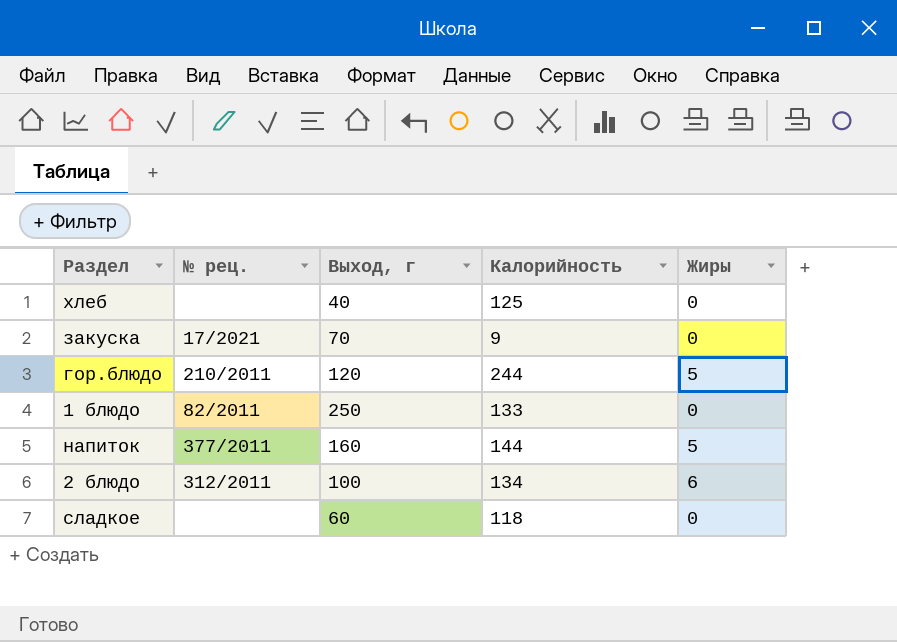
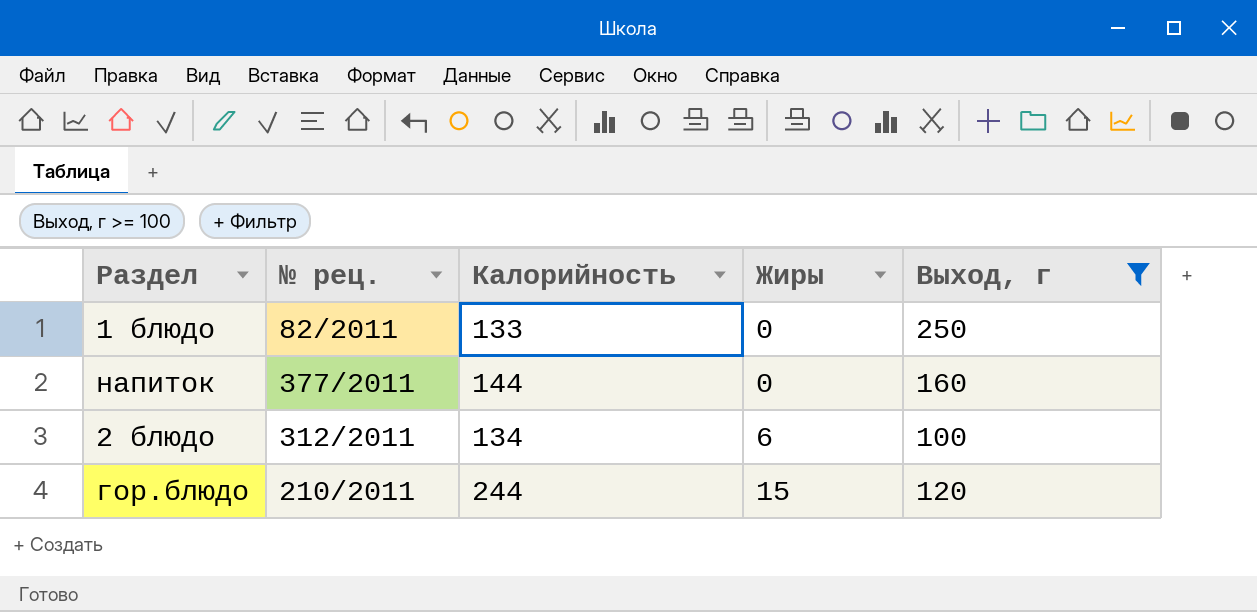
filter: none -> Выход, г >= 100
row order: none -> Жиры ascending
column Выход, г | position: 3 -> 5
напиток | Жиры: 5 -> 0
гор.блюдо | Жиры: 5 -> 15

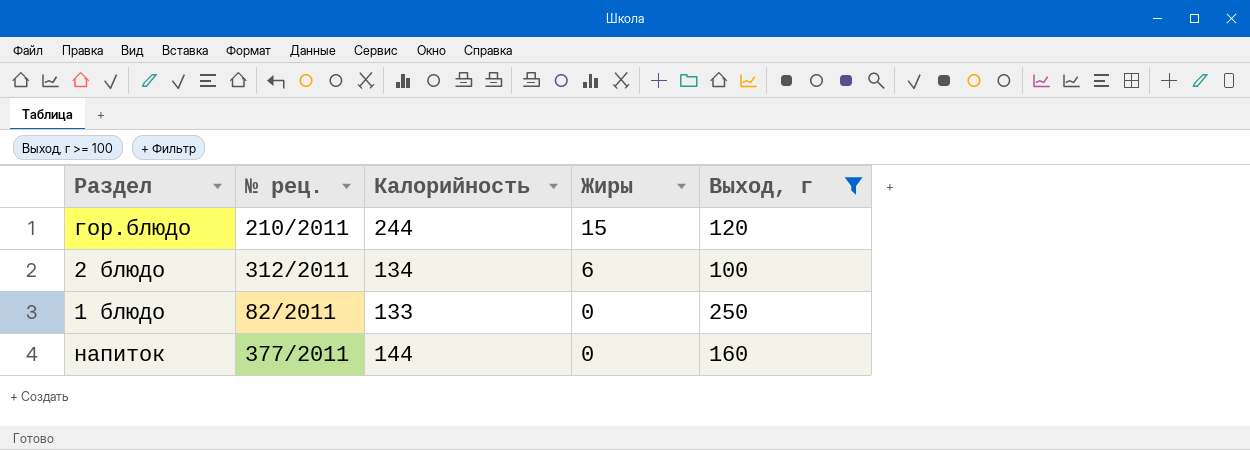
row order: Жиры ascending -> Жиры descending

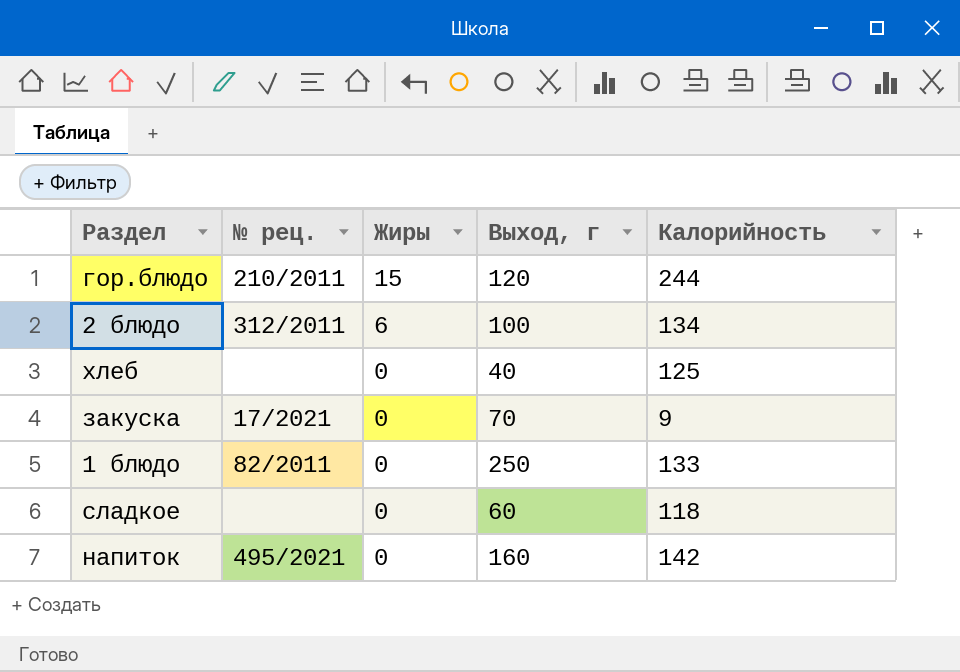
filter: Выход, г >= 100 -> none
column Калорийность | position: 3 -> 5
напиток | № рец.: 377/2011 -> 495/2021
напиток | Калорийность: 144 -> 142

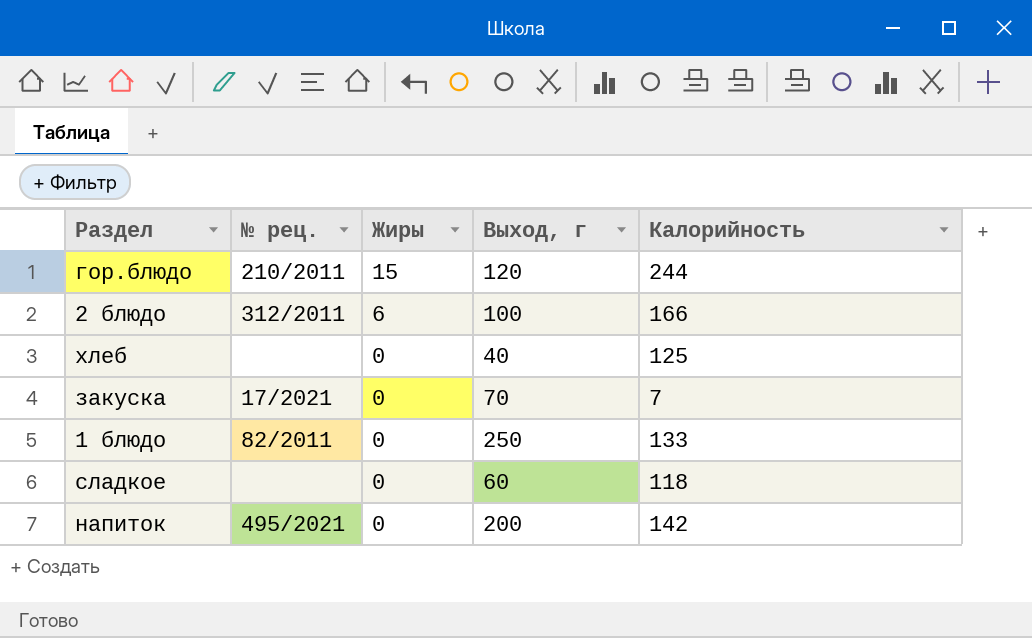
2 блюдо | Калорийность: 134 -> 166
закуска | Калорийность: 9 -> 7
напиток | Выход, г: 160 -> 200

